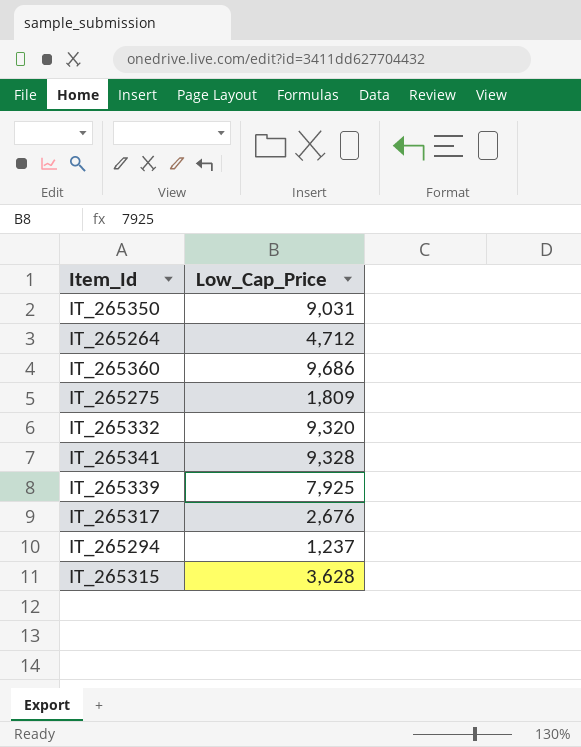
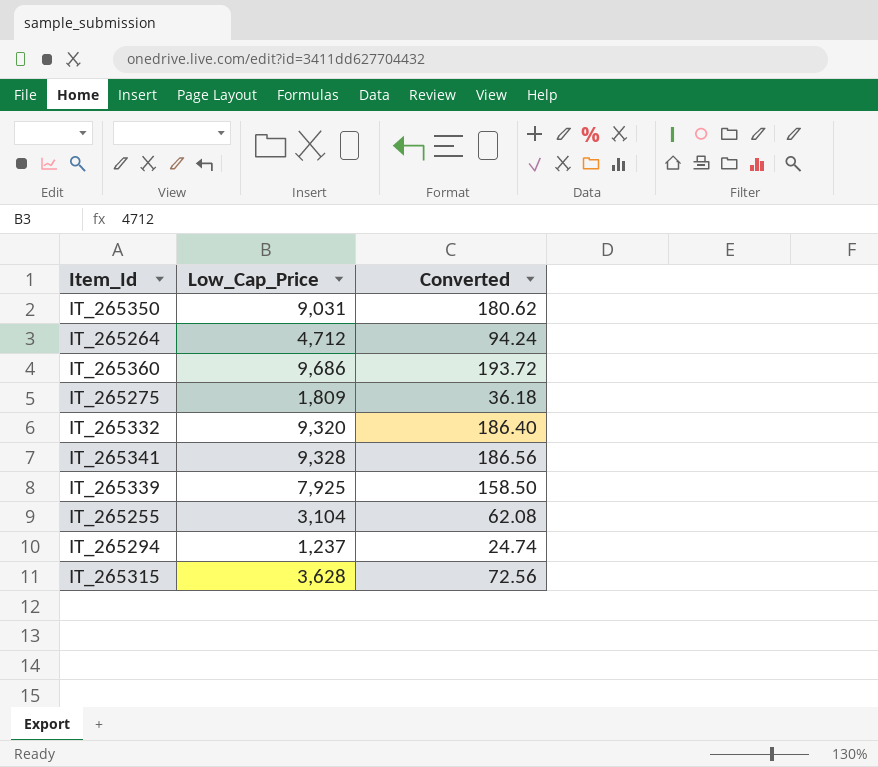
column Converted | formula: none -> [Low_Cap_Price] * 0.02
row IT_265317: 2,676 -> none
row IT_265255: none -> 3,104 | 62.08

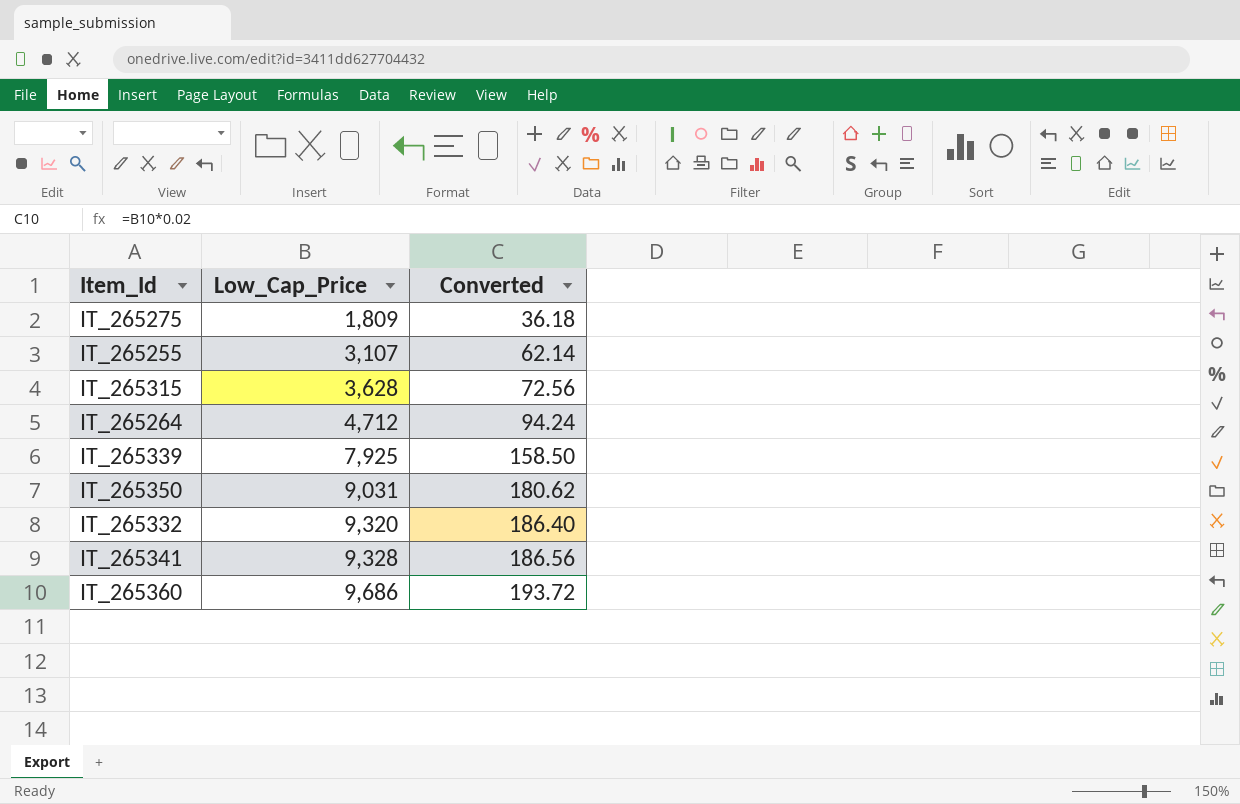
row order: none -> Low_Cap_Price ascending
row IT_265294: 1,237 | 24.74 -> none
IT_265255 | Low_Cap_Price: 3,104 -> 3,107
IT_265255 | Converted: 62.08 -> 62.14

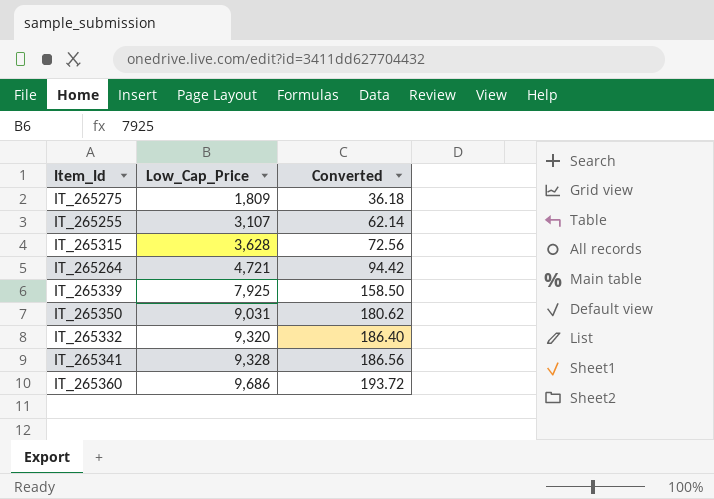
IT_265264 | Low_Cap_Price: 4,712 -> 4,721
IT_265264 | Converted: 94.24 -> 94.42

